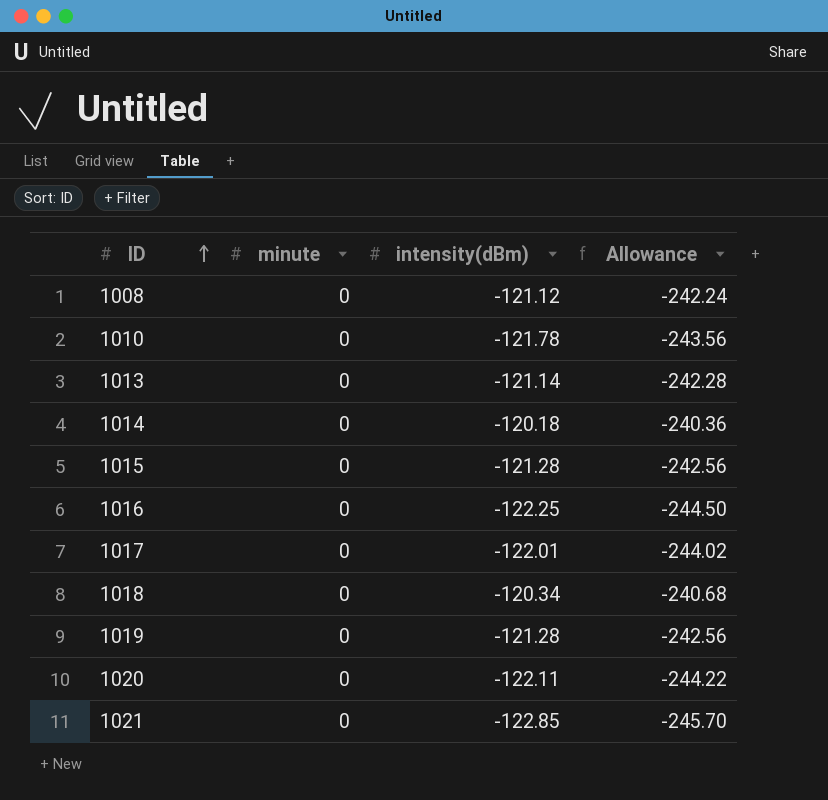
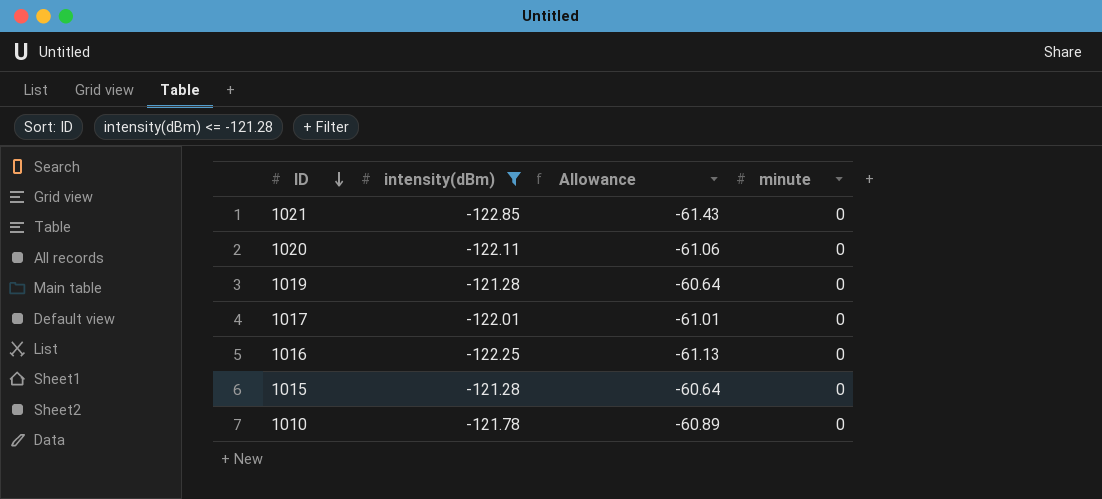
filter: none -> intensity(dBm) <= -121.28
row order: ID ascending -> ID descending
column Allowance | formula: [intensity(dBm)] * 2 -> [intensity(dBm)] * 0.5
column minute | position: 2 -> 4

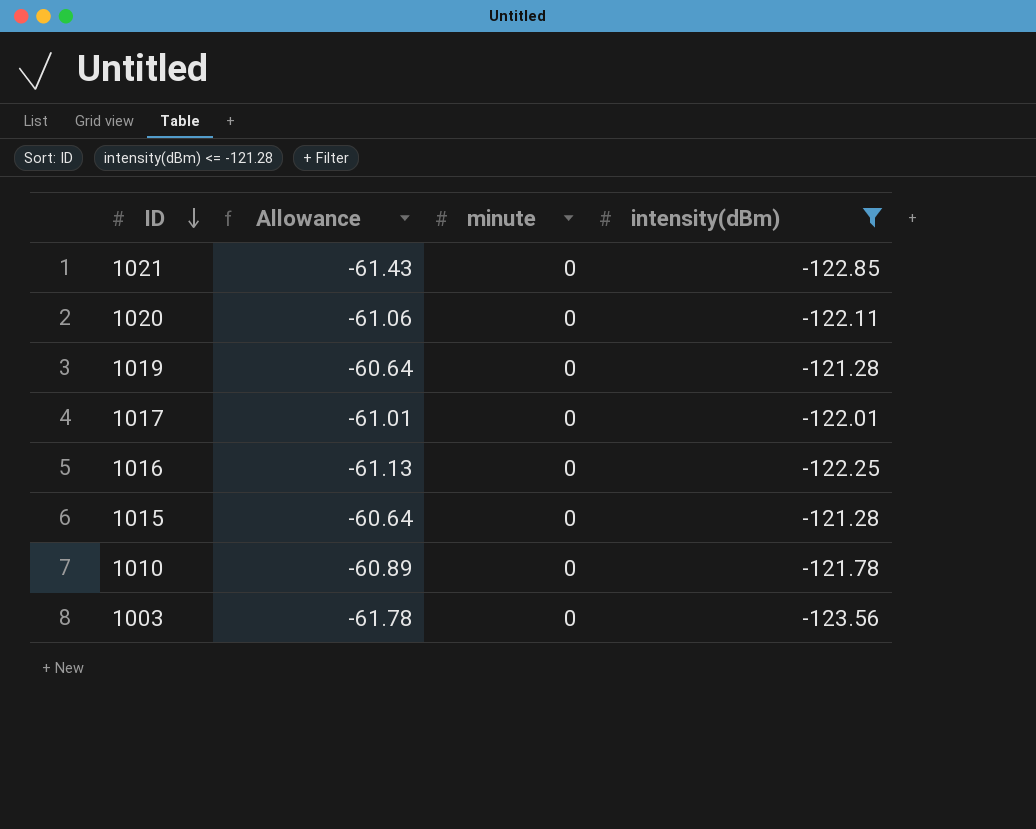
column intensity(dBm) | position: 2 -> 4
row 1003: none -> -61.78 | 0 | -123.56

